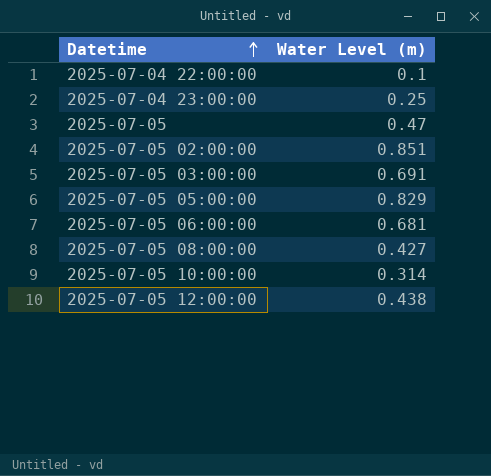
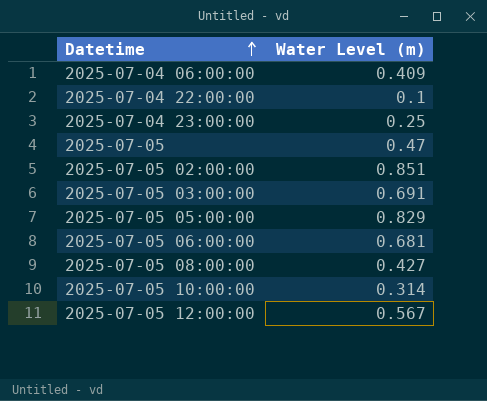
row 2025-07-04 06:00:00: none -> 0.409
2025-07-05 12:00:00 | Water Level (m): 0.438 -> 0.567

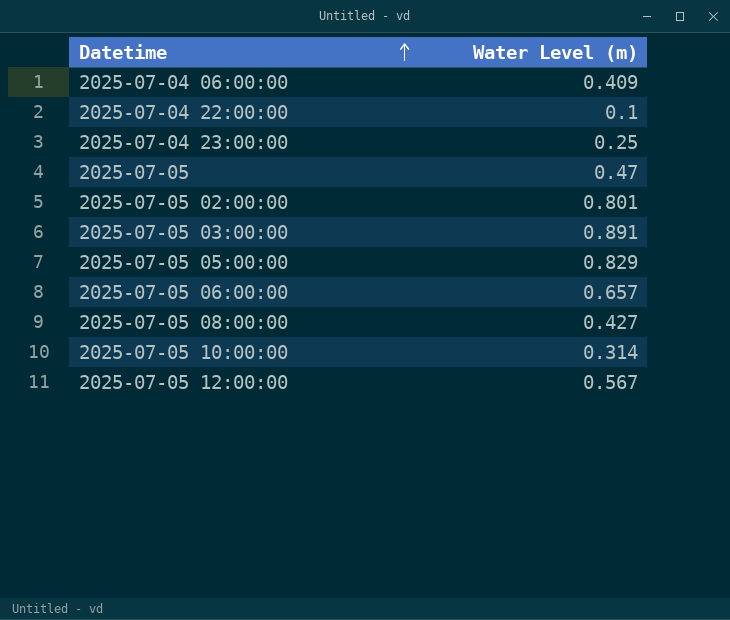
2025-07-05 02:00:00 | Water Level (m): 0.851 -> 0.801
2025-07-05 03:00:00 | Water Level (m): 0.691 -> 0.891
2025-07-05 06:00:00 | Water Level (m): 0.681 -> 0.657

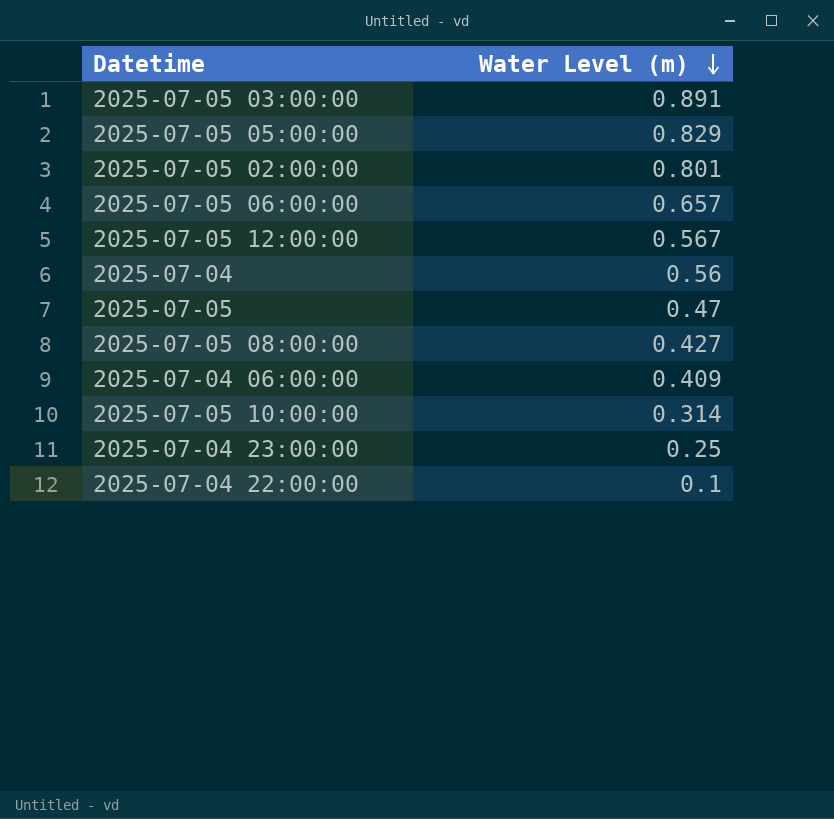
row order: Datetime ascending -> Water Level (m) descending
row 2025-07-04: none -> 0.56

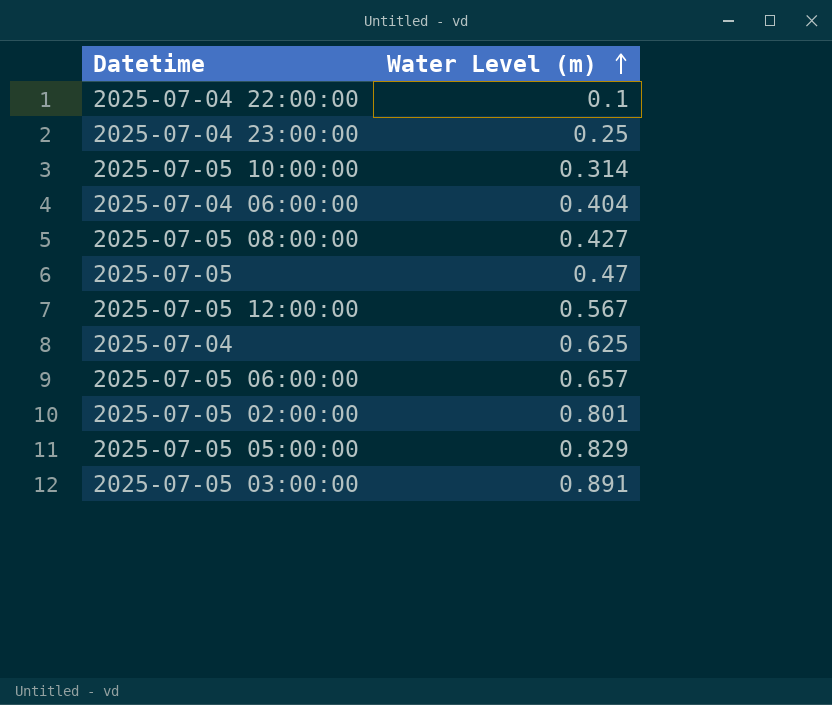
row order: Water Level (m) descending -> Water Level (m) ascending
2025-07-04 06:00:00 | Water Level (m): 0.409 -> 0.404
2025-07-04 | Water Level (m): 0.56 -> 0.625

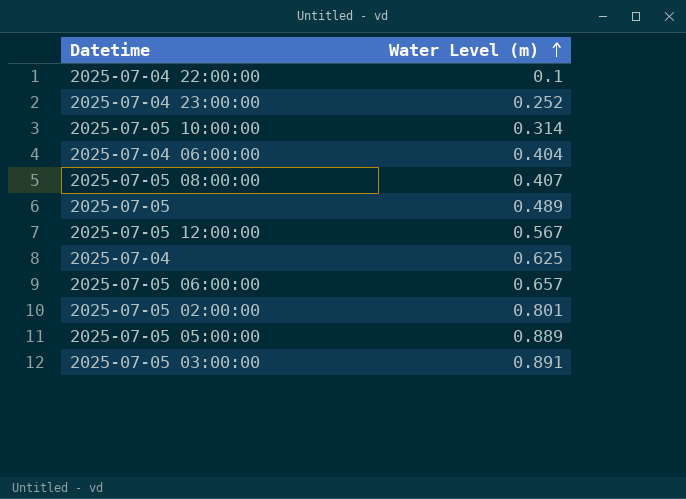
2025-07-04 23:00:00 | Water Level (m): 0.25 -> 0.252
2025-07-05 08:00:00 | Water Level (m): 0.427 -> 0.407
2025-07-05 | Water Level (m): 0.47 -> 0.489
2025-07-05 05:00:00 | Water Level (m): 0.829 -> 0.889

